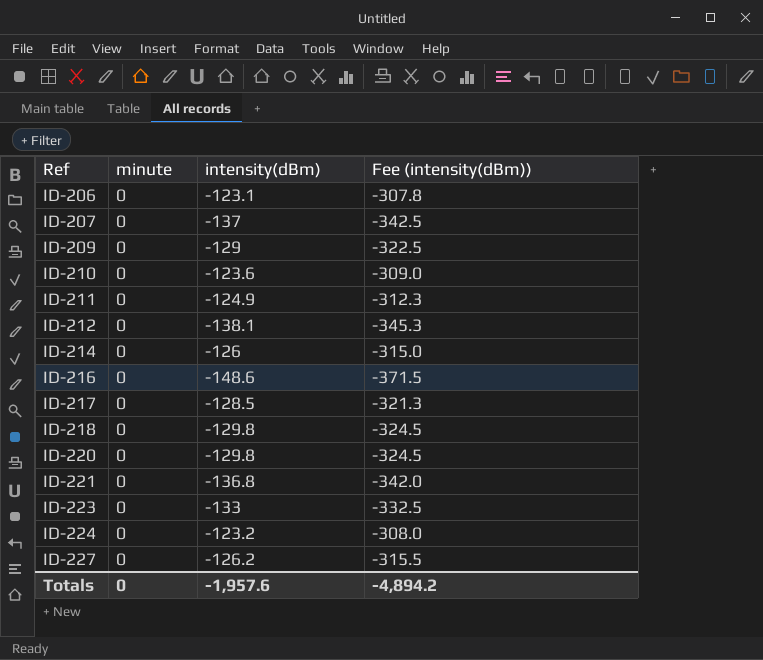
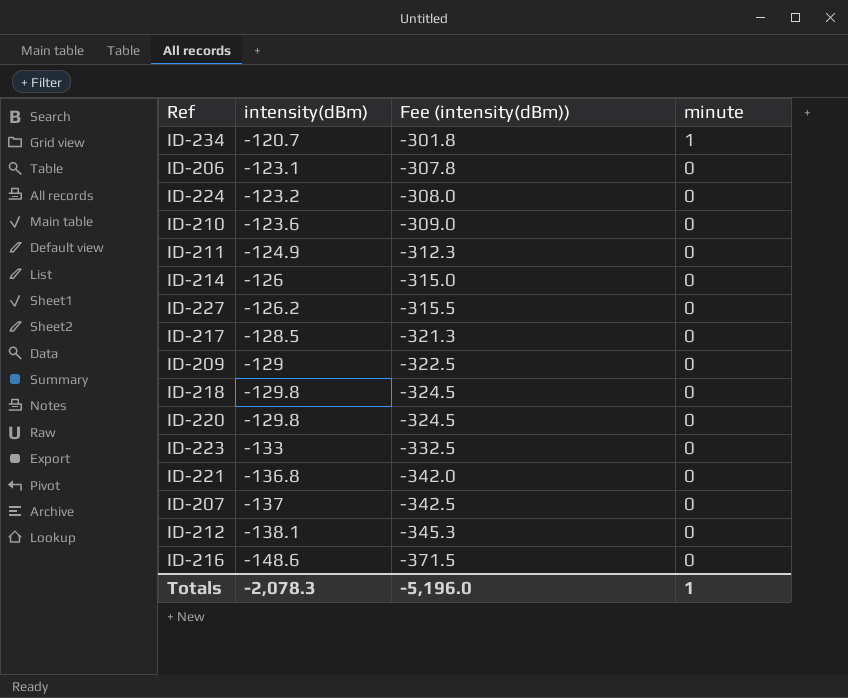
row order: Ref ascending -> intensity(dBm) descending
column minute | position: 2 -> 4
row ID-234: none -> -120.7 | -301.8 | 1
Totals | intensity(dBm): -1,957.6 -> -2,078.3
Totals | Fee (intensity(dBm)): -4,894.2 -> -5,196.0
Totals | minute: 0 -> 1

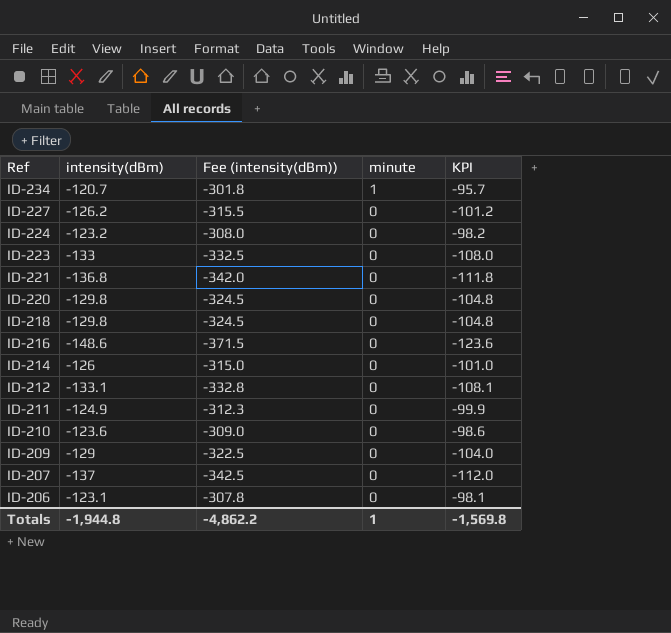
row order: intensity(dBm) descending -> Ref descending
column KPI | formula: none -> [intensity(dBm)] + 25
row ID-217: -128.5 | -321.3 | 0 -> none
ID-212 | intensity(dBm): -138.1 -> -133.1
ID-212 | Fee (intensity(dBm)): -345.3 -> -332.8
Totals | intensity(dBm): -2,078.3 -> -1,944.8
Totals | Fee (intensity(dBm)): -5,196.0 -> -4,862.2

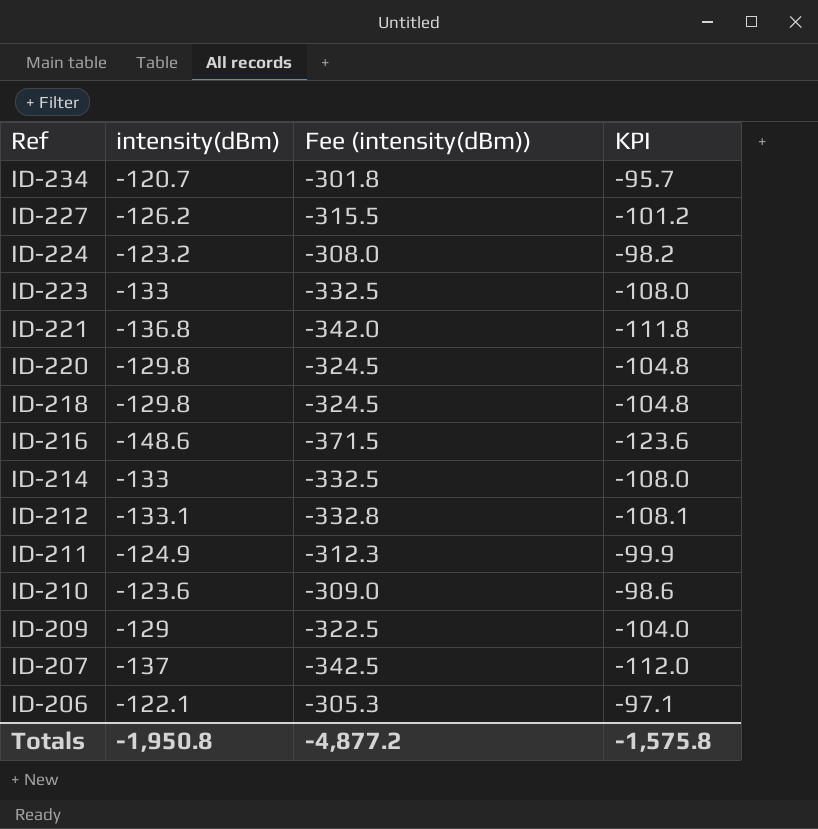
column minute | position: 4 -> none
ID-214 | intensity(dBm): -126 -> -133
ID-214 | Fee (intensity(dBm)): -315.0 -> -332.5
ID-214 | KPI: -101.0 -> -108.0
ID-206 | intensity(dBm): -123.1 -> -122.1
ID-206 | Fee (intensity(dBm)): -307.8 -> -305.3
ID-206 | KPI: -98.1 -> -97.1
Totals | intensity(dBm): -1,944.8 -> -1,950.8
Totals | Fee (intensity(dBm)): -4,862.2 -> -4,877.2
Totals | KPI: -1,569.8 -> -1,575.8

